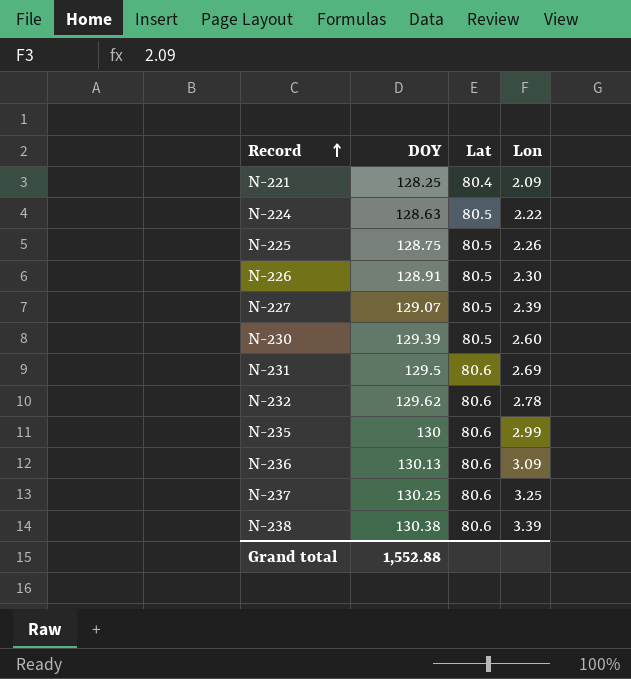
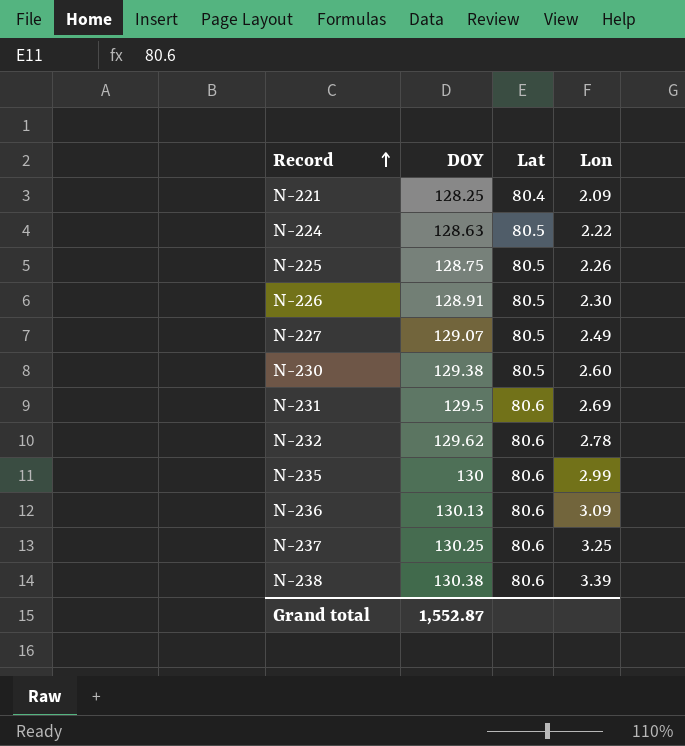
N-227 | Lon: 2.39 -> 2.49
N-230 | DOY: 129.39 -> 129.38
Grand total | DOY: 1,552.88 -> 1,552.87

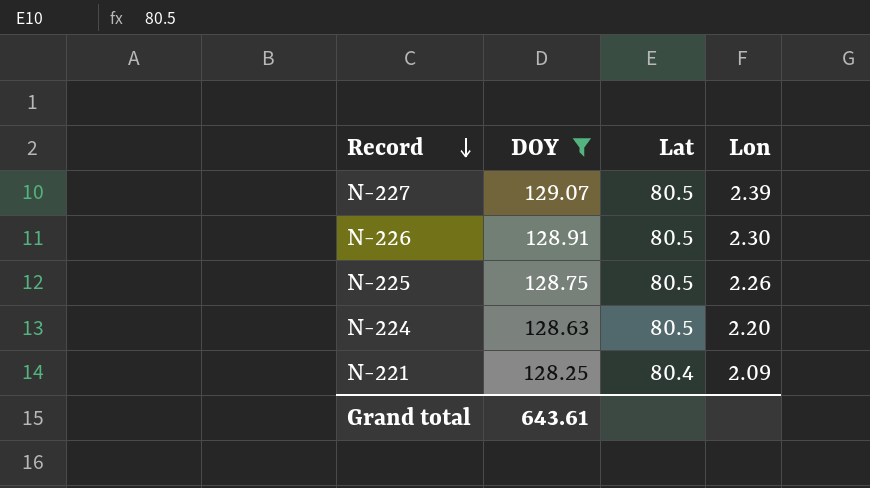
filter: none -> DOY <= 129.07
row order: Record ascending -> Record descending
N-227 | Lon: 2.49 -> 2.39
N-224 | Lon: 2.22 -> 2.20
Grand total | DOY: 1,552.87 -> 643.61

